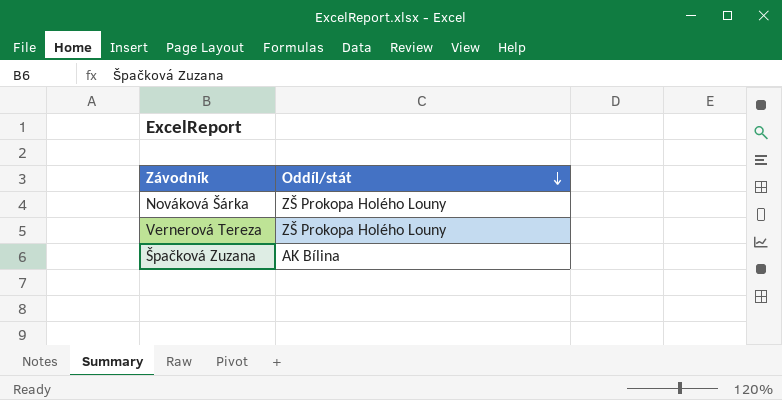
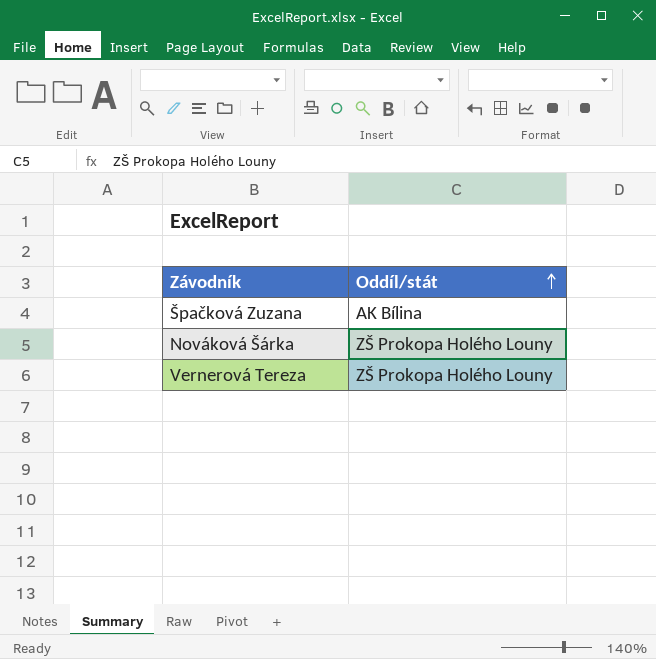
row order: Oddíl/stát descending -> Oddíl/stát ascending

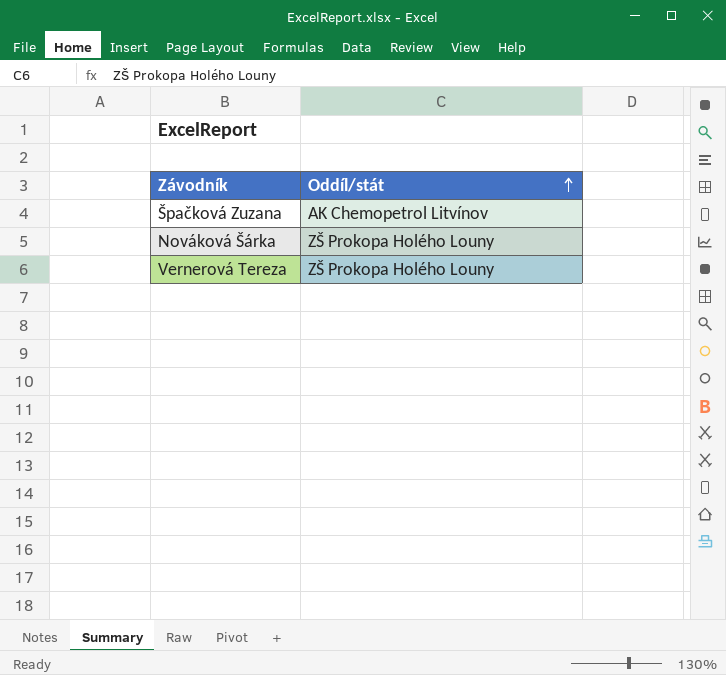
Špačková Zuzana | Oddíl/stát: AK Bílina -> AK Chemopetrol Litvínov

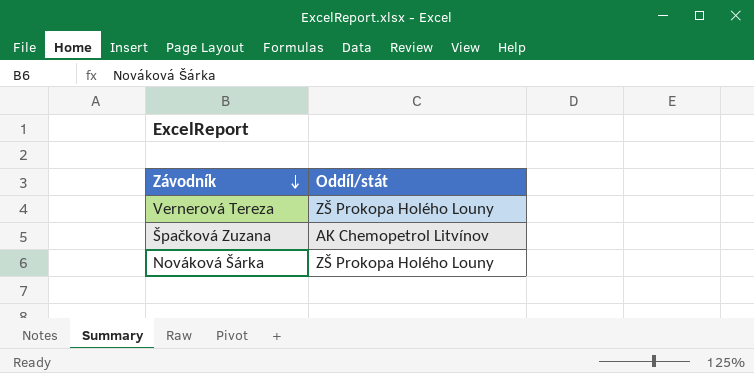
row order: Oddíl/stát ascending -> Závodník descending

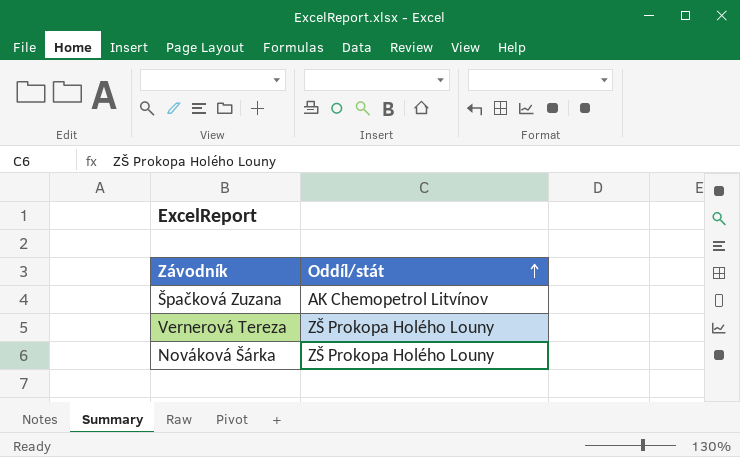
row order: Závodník descending -> Oddíl/stát ascending

